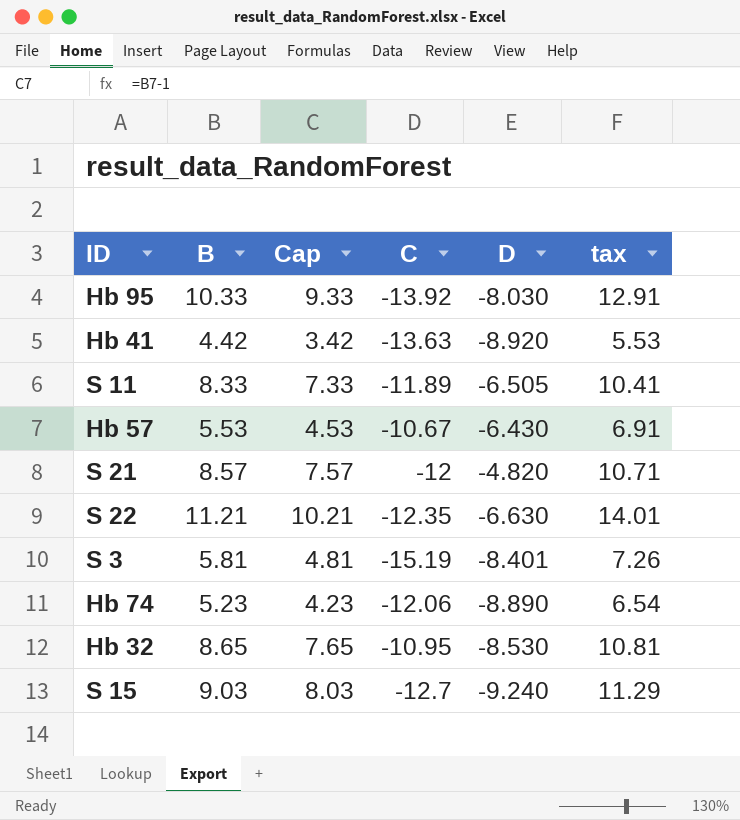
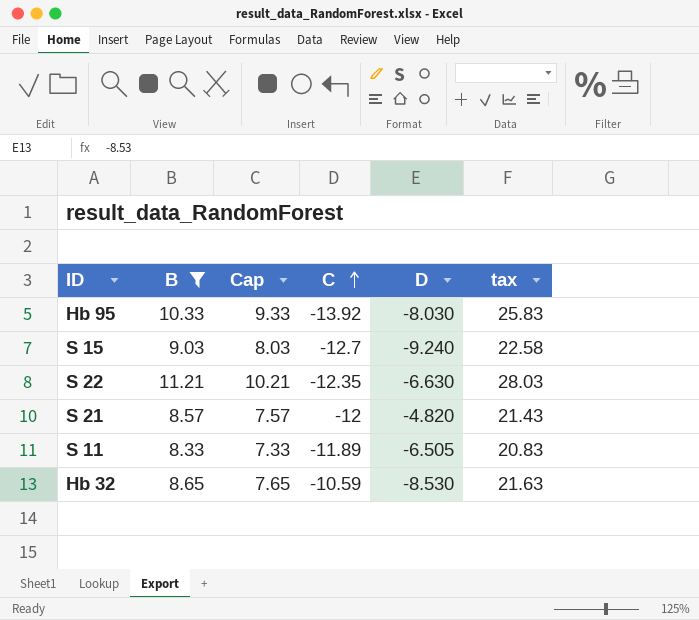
filter: none -> B >= 8.33
row order: none -> C ascending
column tax | formula: [B] * 1.25 -> [B] * 2.5
Hb 32 | C: -10.95 -> -10.59

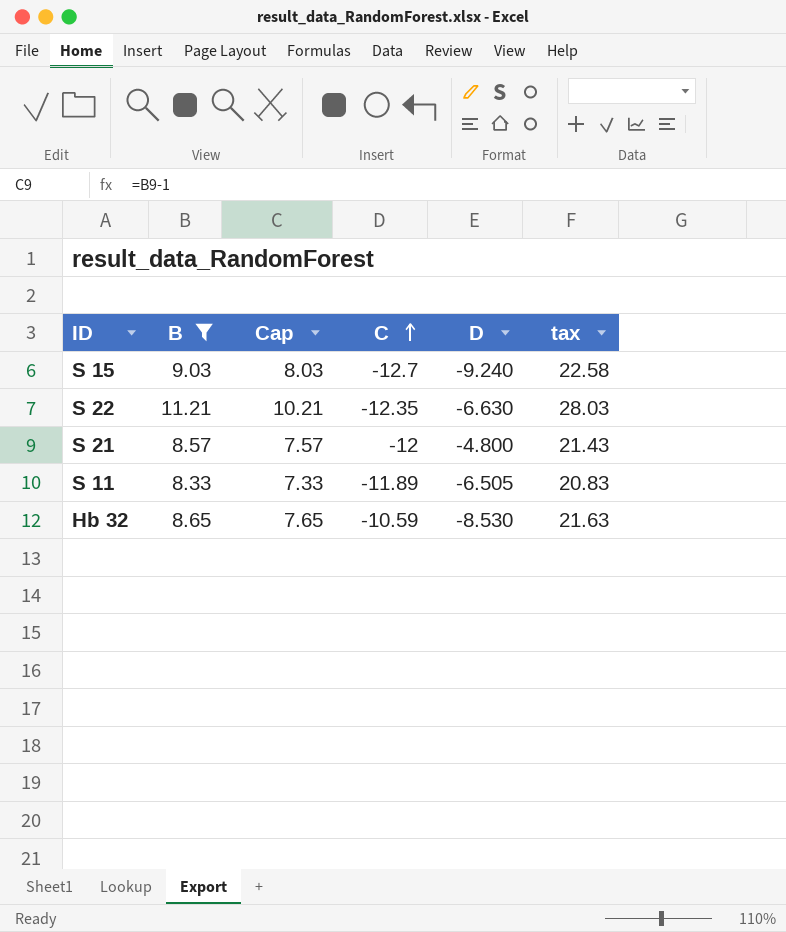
row Hb 95: 10.33 | 9.33 | -13.92 | -8.030 | 25.83 -> none
S 21 | D: -4.820 -> -4.800

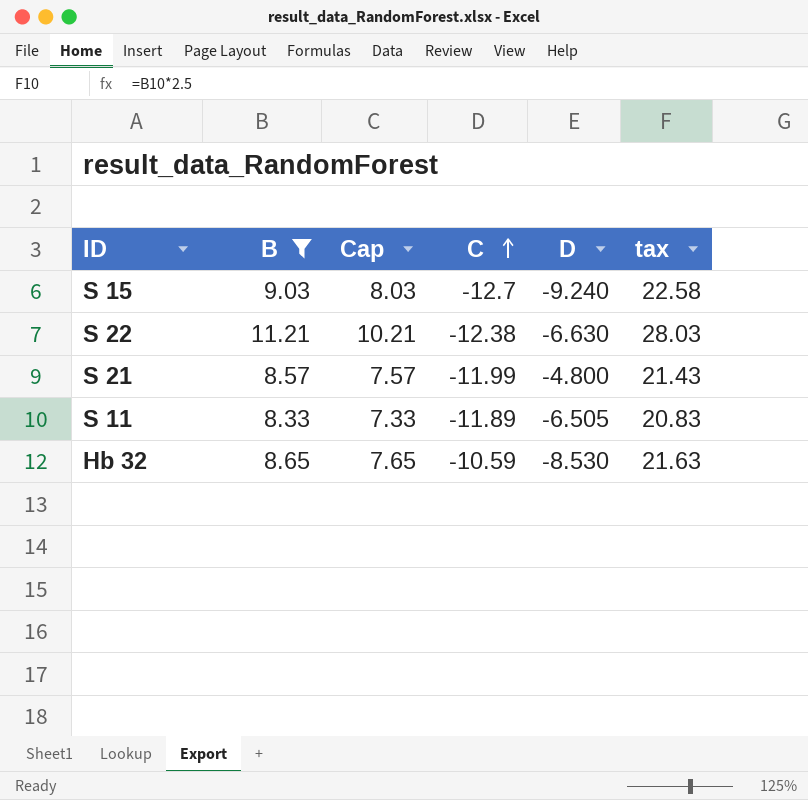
S 22 | C: -12.35 -> -12.38
S 21 | C: -12 -> -11.99

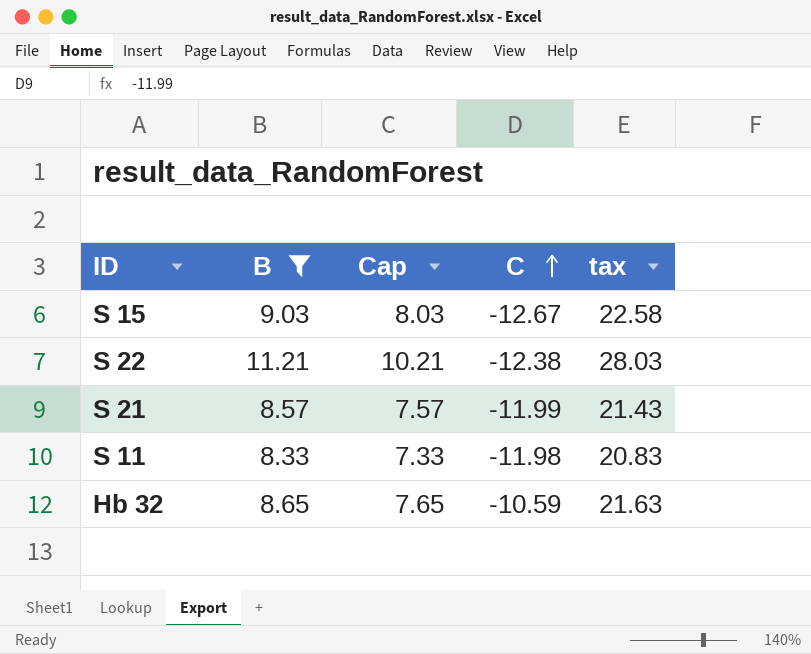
column D | position: 5 -> none
S 15 | C: -12.7 -> -12.67
S 11 | C: -11.89 -> -11.98

